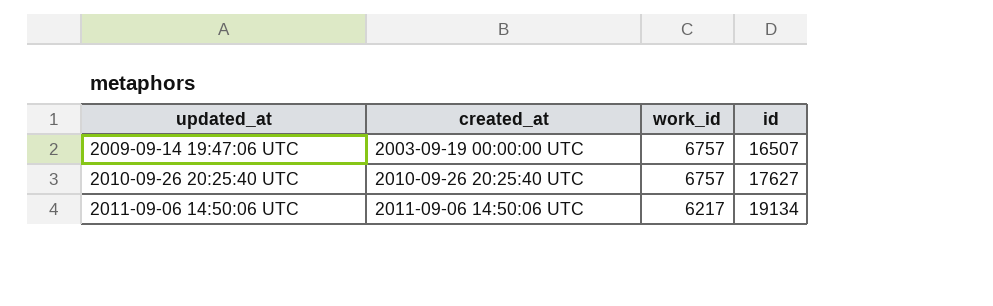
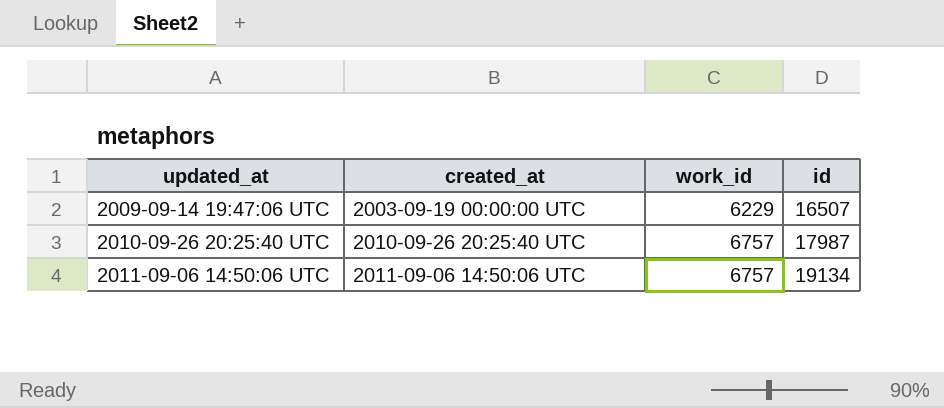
2009-09-14 19:47:06 UTC | work_id: 6757 -> 6229
2010-09-26 20:25:40 UTC | id: 17627 -> 17987
2011-09-06 14:50:06 UTC | work_id: 6217 -> 6757

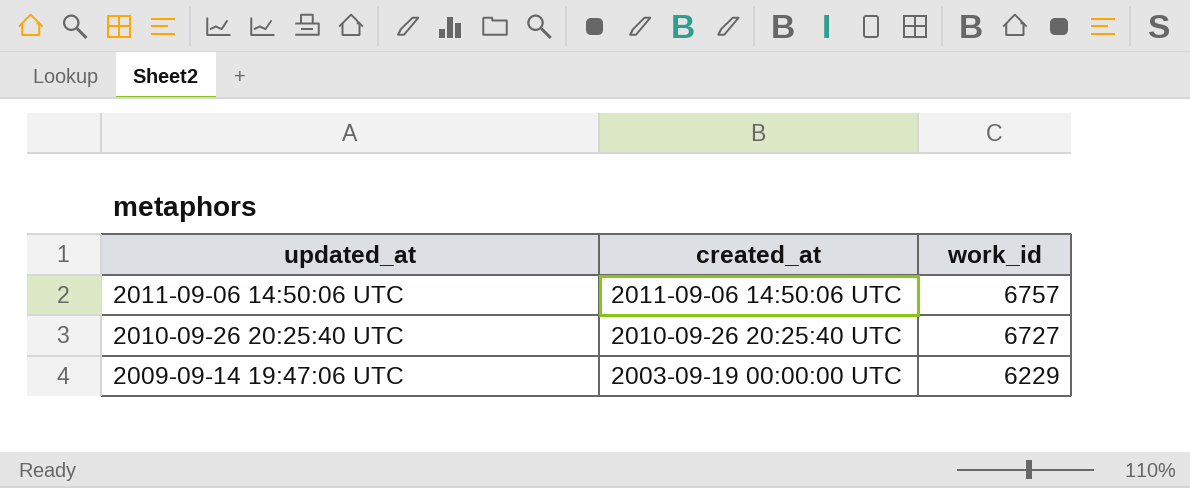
row order: updated_at ascending -> updated_at descending
column id | position: 4 -> none
2010-09-26 20:25:40 UTC | work_id: 6757 -> 6727

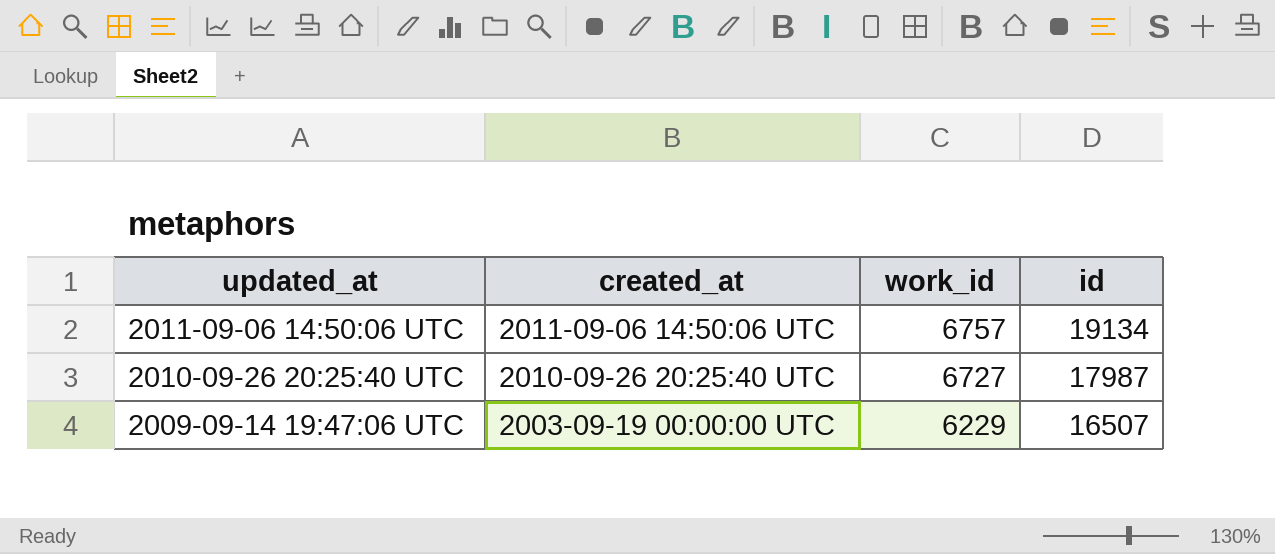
column id | position: none -> 4

